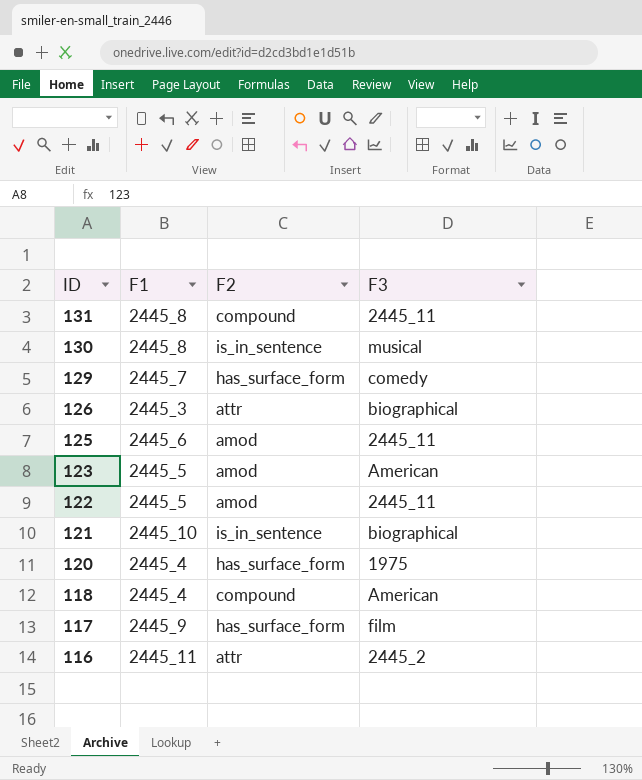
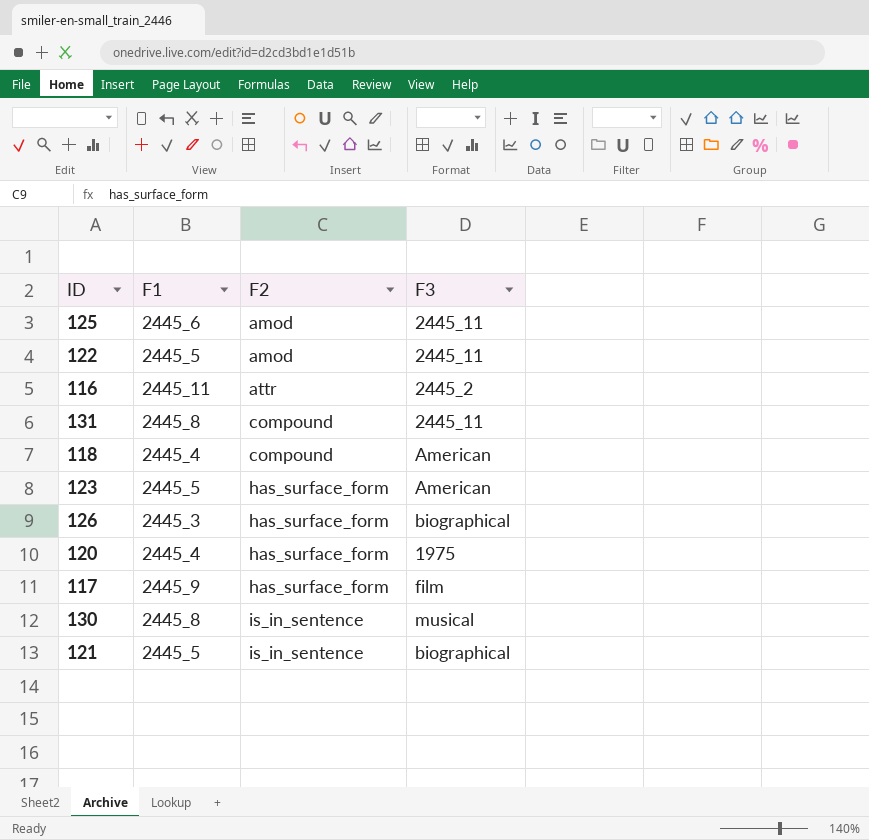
row order: ID descending -> F2 ascending
row 129: 2445_7 | has_surface_form | comedy -> none
123 | F2: amod -> has_surface_form
126 | F2: attr -> has_surface_form
121 | F1: 2445_10 -> 2445_5

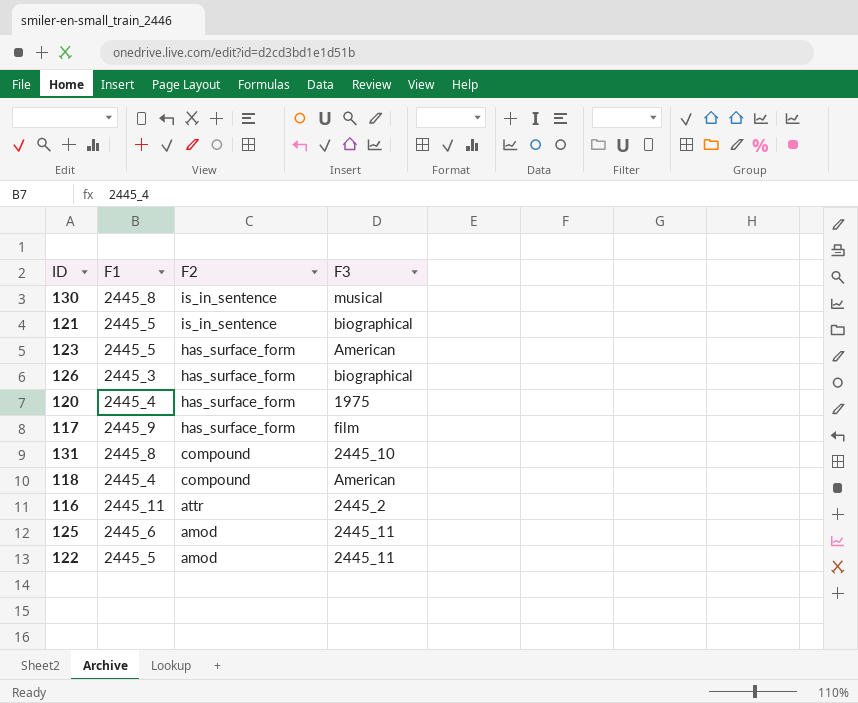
row order: F2 ascending -> F2 descending
131 | F3: 2445_11 -> 2445_10

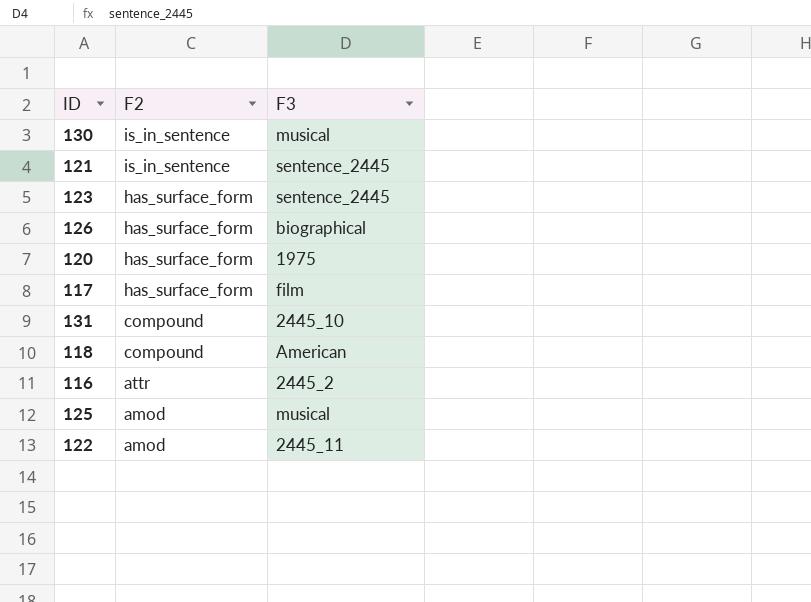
column F1 | position: 2 -> none
121 | F3: biographical -> sentence_2445
123 | F3: American -> sentence_2445
125 | F3: 2445_11 -> musical

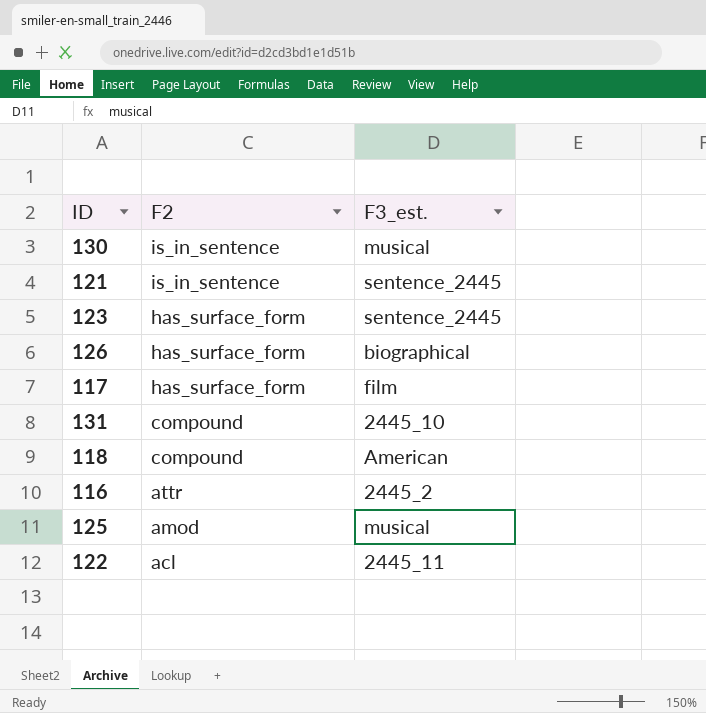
column name: F3 -> F3_est.
row 120: has_surface_form | 1975 -> none
122 | F2: amod -> acl

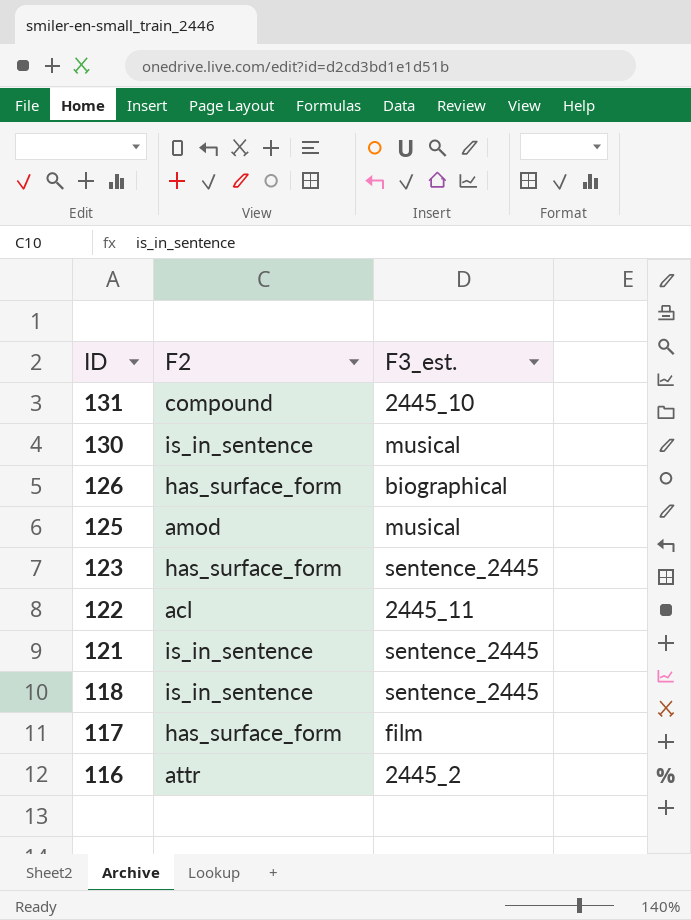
row order: F2 descending -> ID descending
118 | F2: compound -> is_in_sentence
118 | F3_est.: American -> sentence_2445

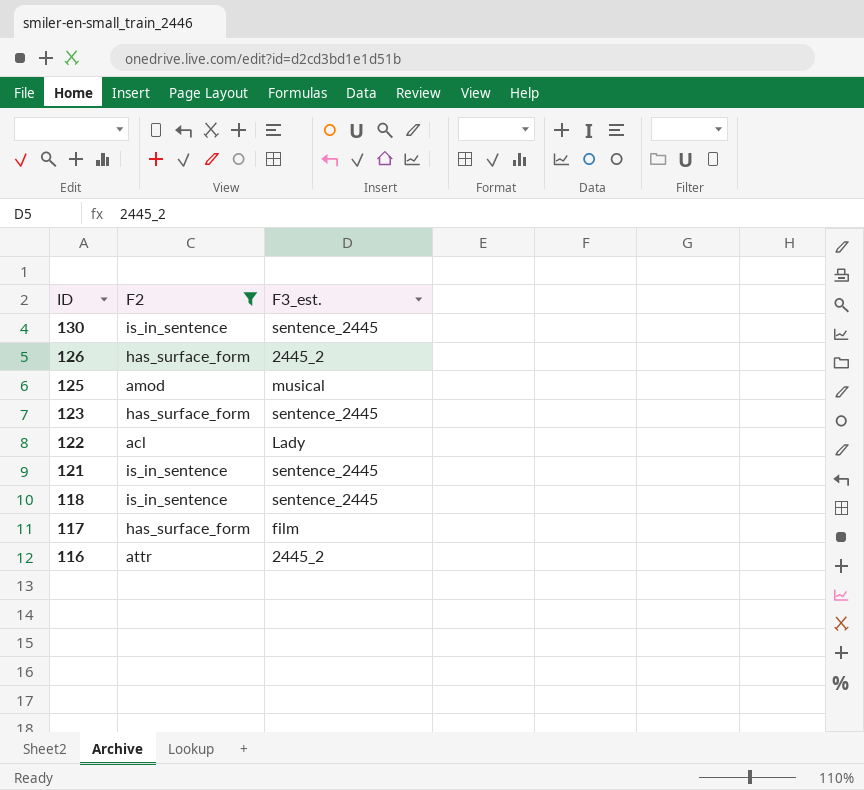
filter: none -> F2 != compound
130 | F3_est.: musical -> sentence_2445
126 | F3_est.: biographical -> 2445_2
122 | F3_est.: 2445_11 -> Lady

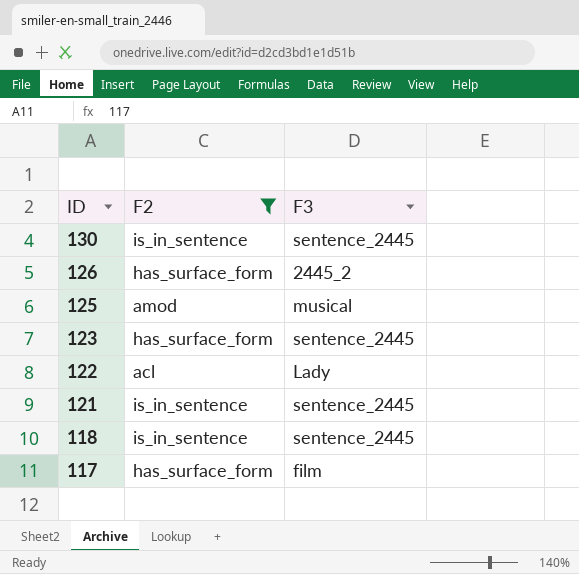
column name: F3_est. -> F3
row 116: attr | 2445_2 -> none

